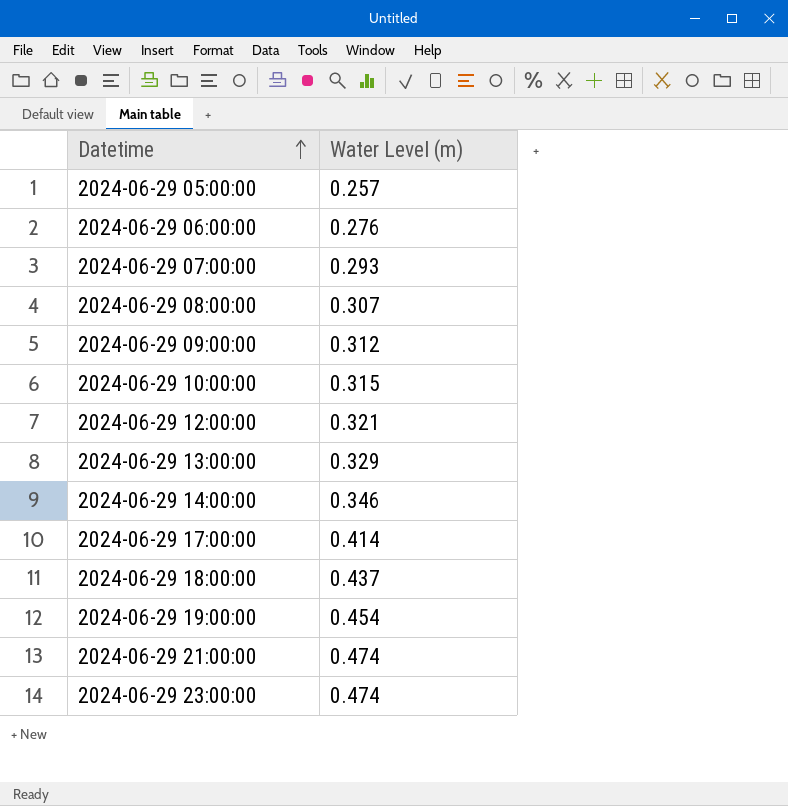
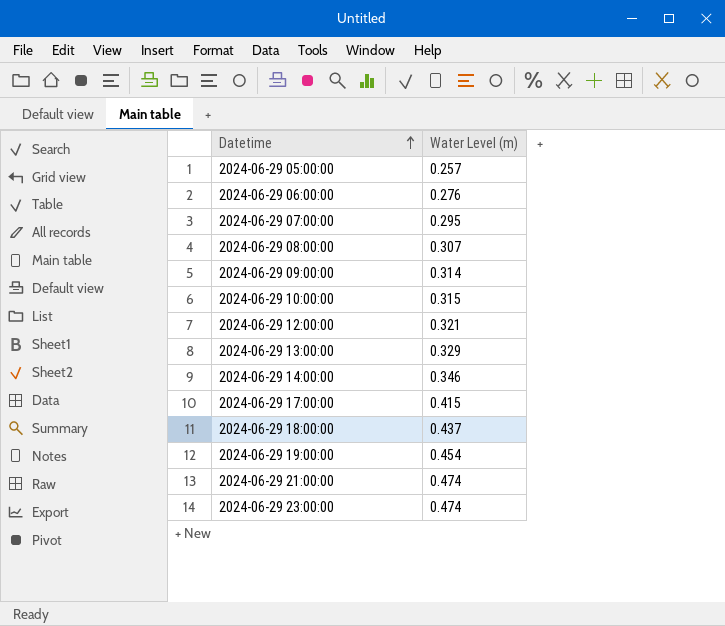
2024-06-29 07:00:00 | Water Level (m): 0.293 -> 0.295
2024-06-29 09:00:00 | Water Level (m): 0.312 -> 0.314
2024-06-29 17:00:00 | Water Level (m): 0.414 -> 0.415

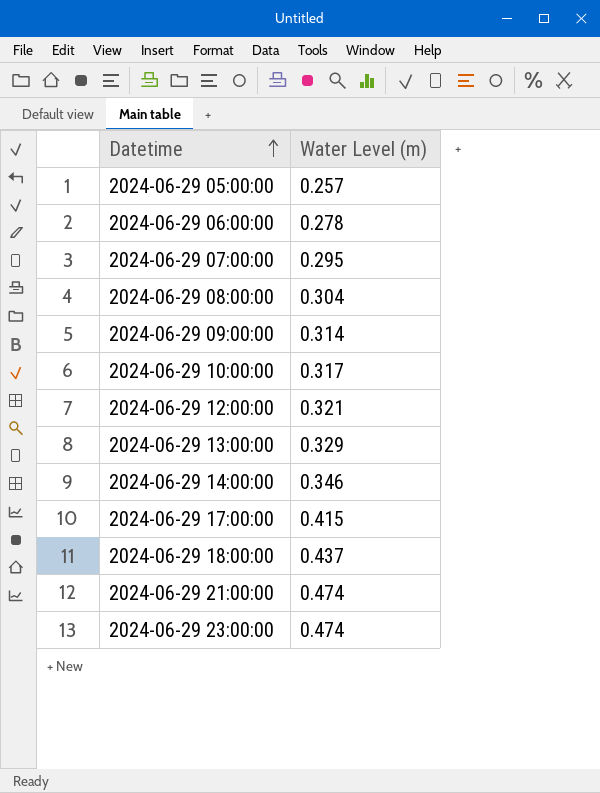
row 2024-06-29 19:00:00: 0.454 -> none
2024-06-29 06:00:00 | Water Level (m): 0.276 -> 0.278
2024-06-29 08:00:00 | Water Level (m): 0.307 -> 0.304
2024-06-29 10:00:00 | Water Level (m): 0.315 -> 0.317

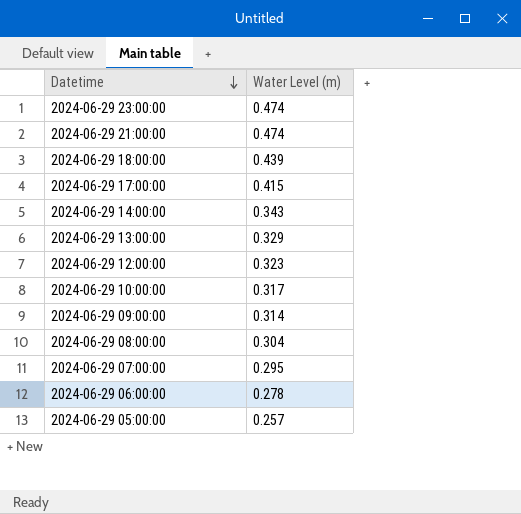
row order: Datetime ascending -> Datetime descending
2024-06-29 18:00:00 | Water Level (m): 0.437 -> 0.439
2024-06-29 14:00:00 | Water Level (m): 0.346 -> 0.343
2024-06-29 12:00:00 | Water Level (m): 0.321 -> 0.323

